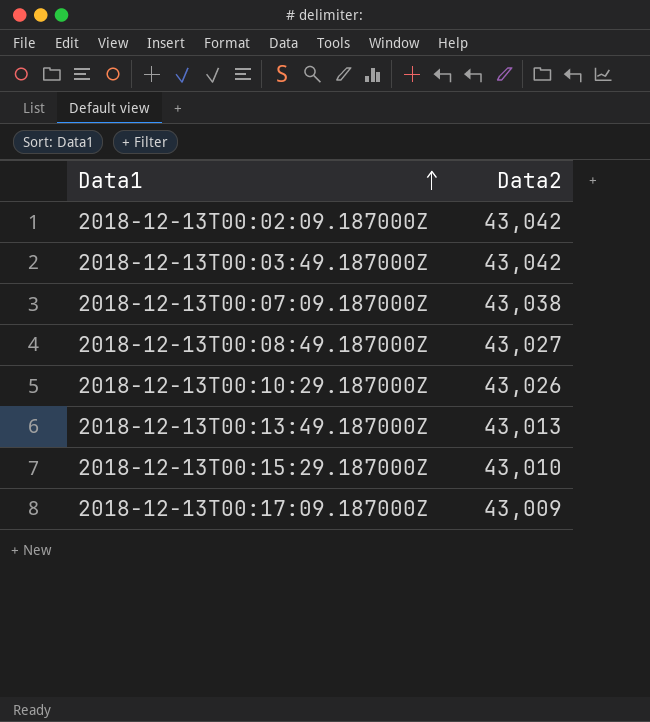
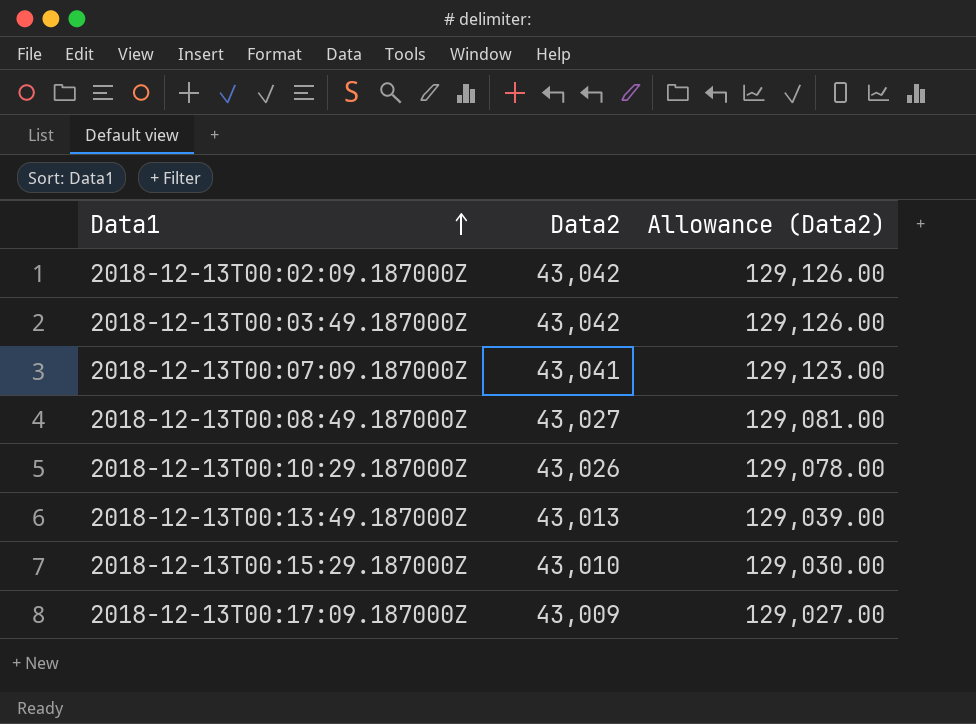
column Allowance (Data2) | formula: none -> [Data2] * 3
2018-12-13T00:07:09.187000Z | Data2: 43,038 -> 43,041

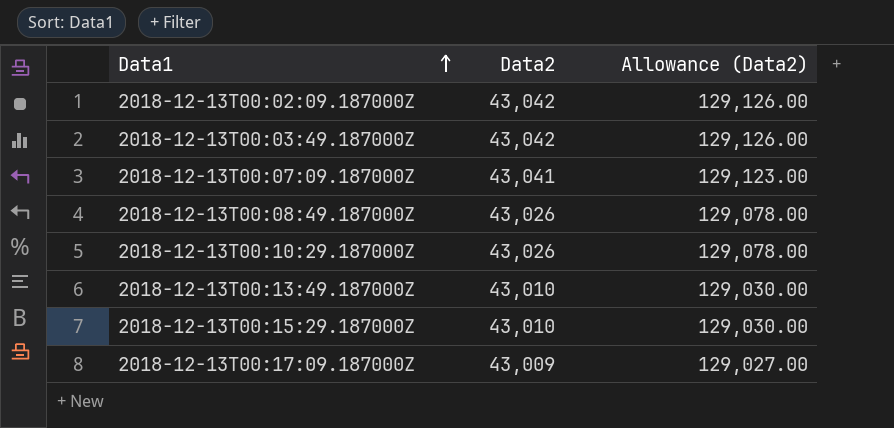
2018-12-13T00:08:49.187000Z | Data2: 43,027 -> 43,026
2018-12-13T00:08:49.187000Z | Allowance (Data2): 129,081.00 -> 129,078.00
2018-12-13T00:13:49.187000Z | Data2: 43,013 -> 43,010
2018-12-13T00:13:49.187000Z | Allowance (Data2): 129,039.00 -> 129,030.00

